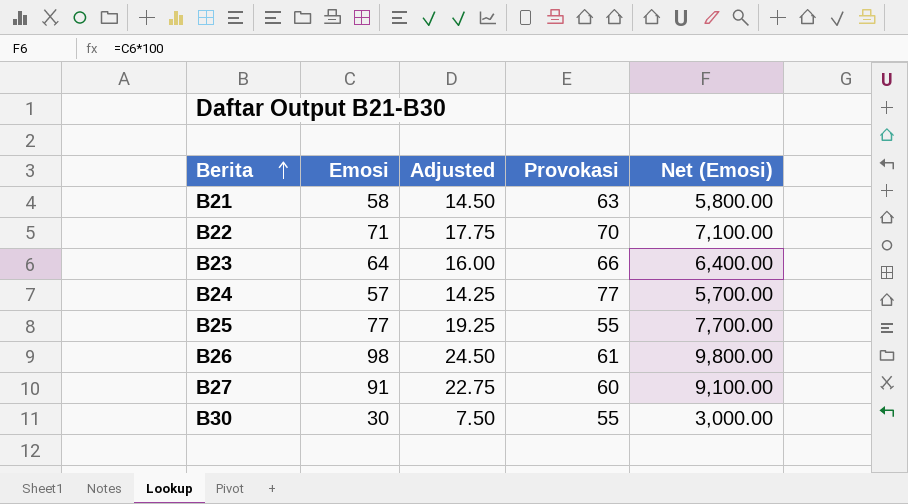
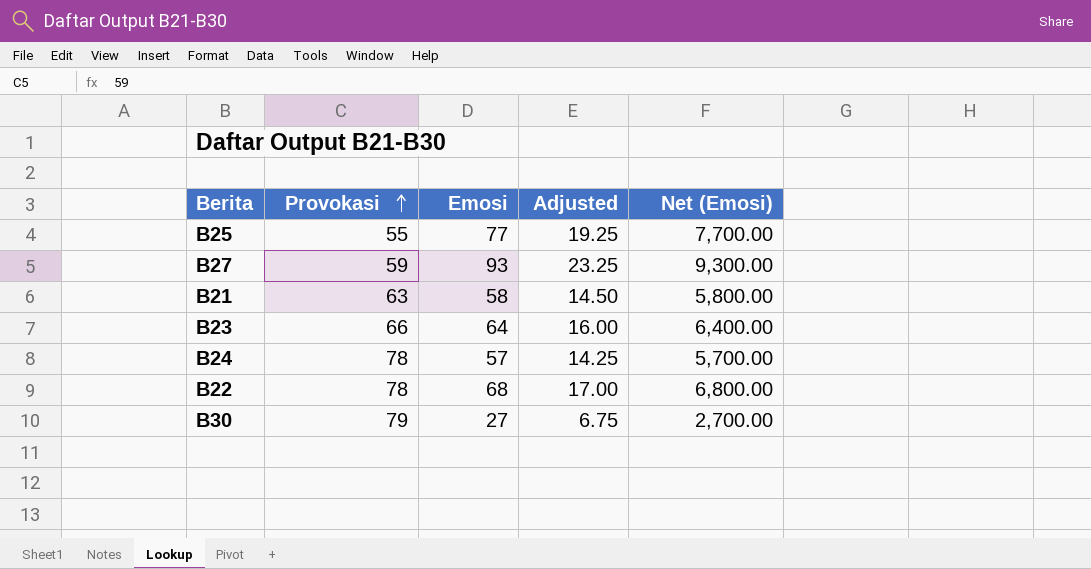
row order: Berita ascending -> Provokasi ascending
column Provokasi | position: 4 -> 2
row B26: 98 | 24.50 | 61 | 9,800.00 -> none
B27 | Provokasi: 60 -> 59
B27 | Emosi: 91 -> 93
B27 | Adjusted: 22.75 -> 23.25
B27 | Net (Emosi): 9,100.00 -> 9,300.00
B24 | Provokasi: 77 -> 78
B22 | Provokasi: 70 -> 78
B22 | Emosi: 71 -> 68
B22 | Adjusted: 17.75 -> 17.00
B22 | Net (Emosi): 7,100.00 -> 6,800.00
B30 | Provokasi: 55 -> 79
B30 | Emosi: 30 -> 27
B30 | Adjusted: 7.50 -> 6.75
B30 | Net (Emosi): 3,000.00 -> 2,700.00

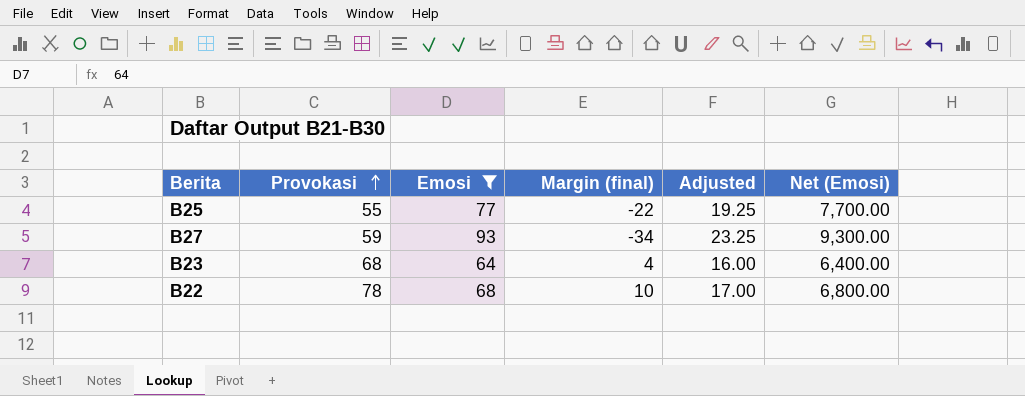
filter: none -> Emosi >= 64
column Margin (final) | formula: none -> [Provokasi] - [Emosi]
B23 | Provokasi: 66 -> 68

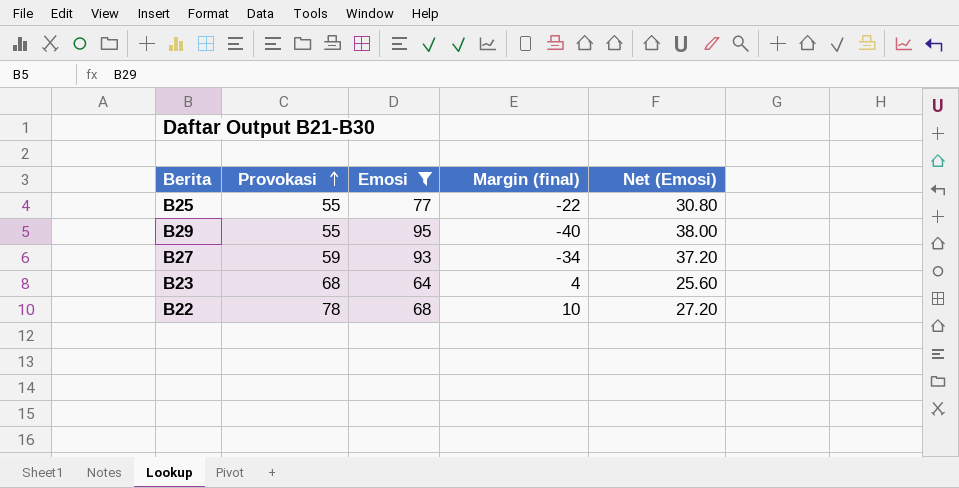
column Adjusted | formula: [Emosi] * 0.25 -> none
column Net (Emosi) | formula: [Emosi] * 100 -> [Emosi] * 0.4
row B29: none -> 55 | 95 | -40 | 38.00

